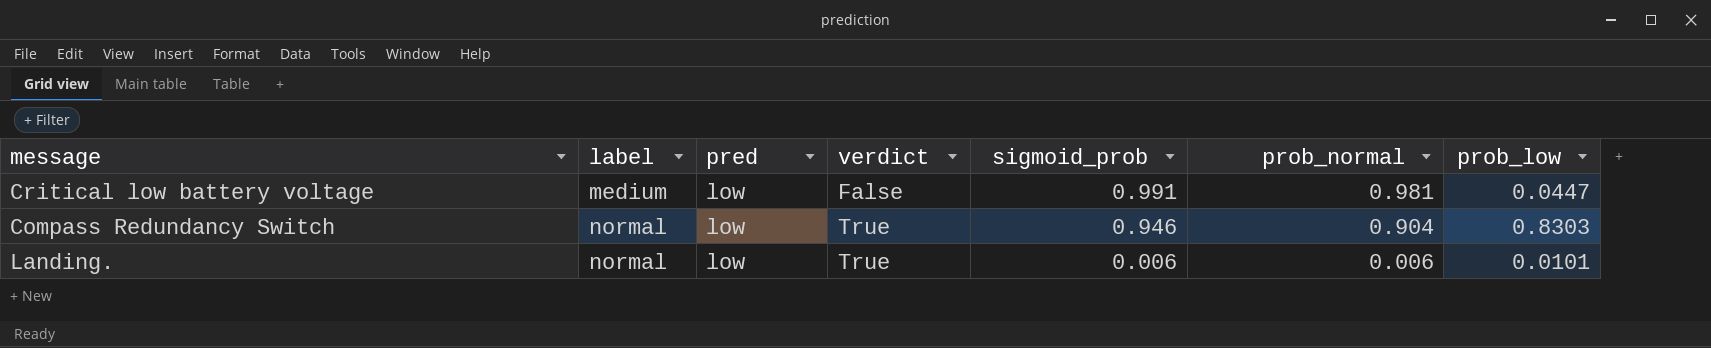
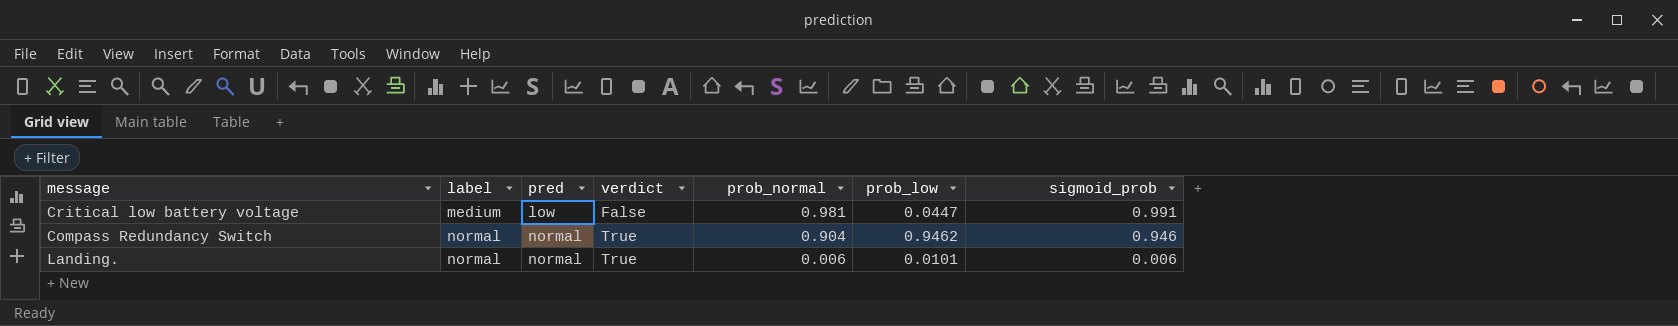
column sigmoid_prob | position: 5 -> 7
Compass Redundancy Switch | pred: low -> normal
Compass Redundancy Switch | prob_low: 0.8303 -> 0.9462
Landing. | pred: low -> normal

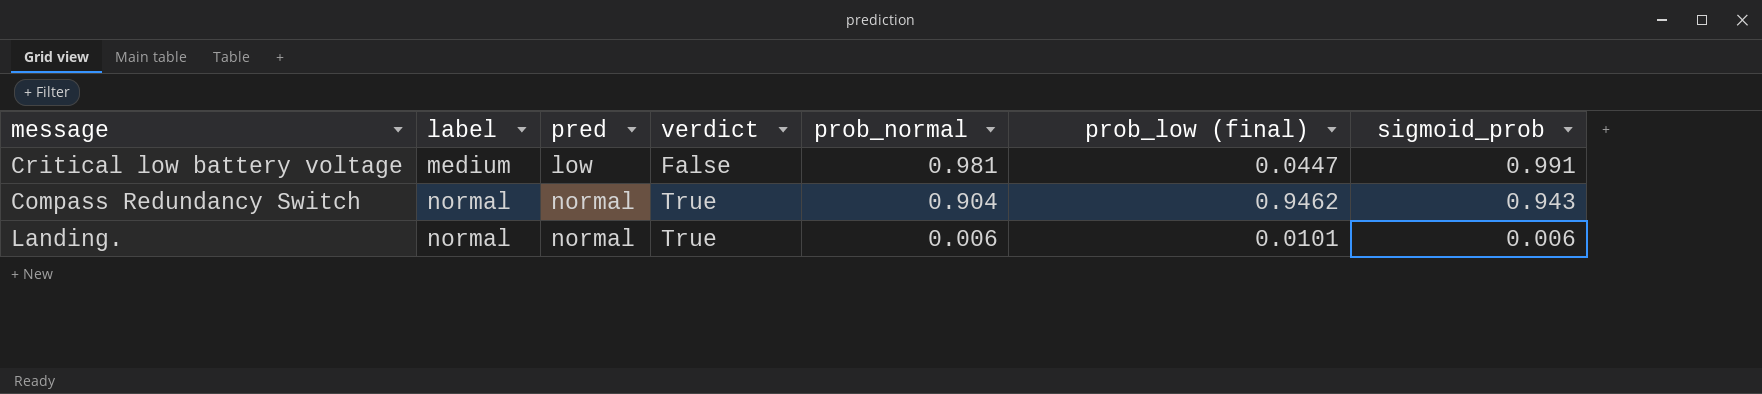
column name: prob_low -> prob_low (final)
Compass Redundancy Switch | sigmoid_prob: 0.946 -> 0.943

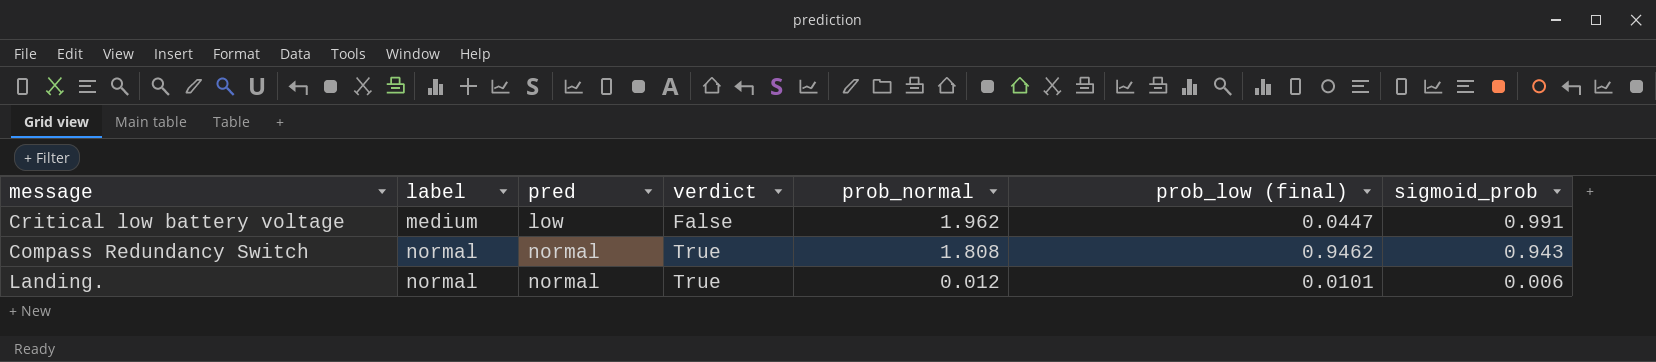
Critical low battery voltage | prob_normal: 0.981 -> 1.962
Compass Redundancy Switch | prob_normal: 0.904 -> 1.808
Landing. | prob_normal: 0.006 -> 0.012

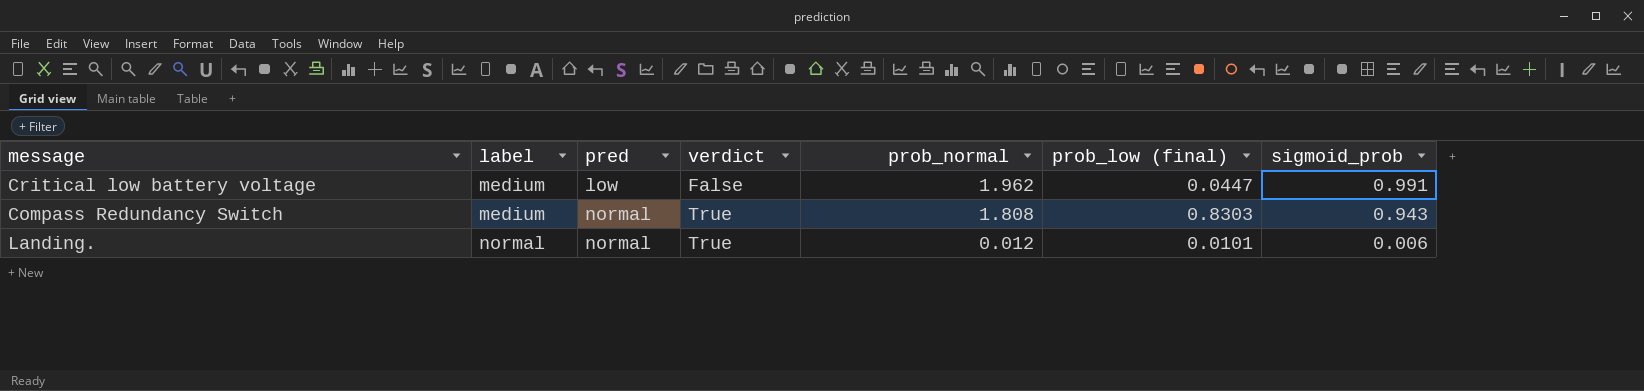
Compass Redundancy Switch | label: normal -> medium
Compass Redundancy Switch | prob_low (final): 0.9462 -> 0.8303

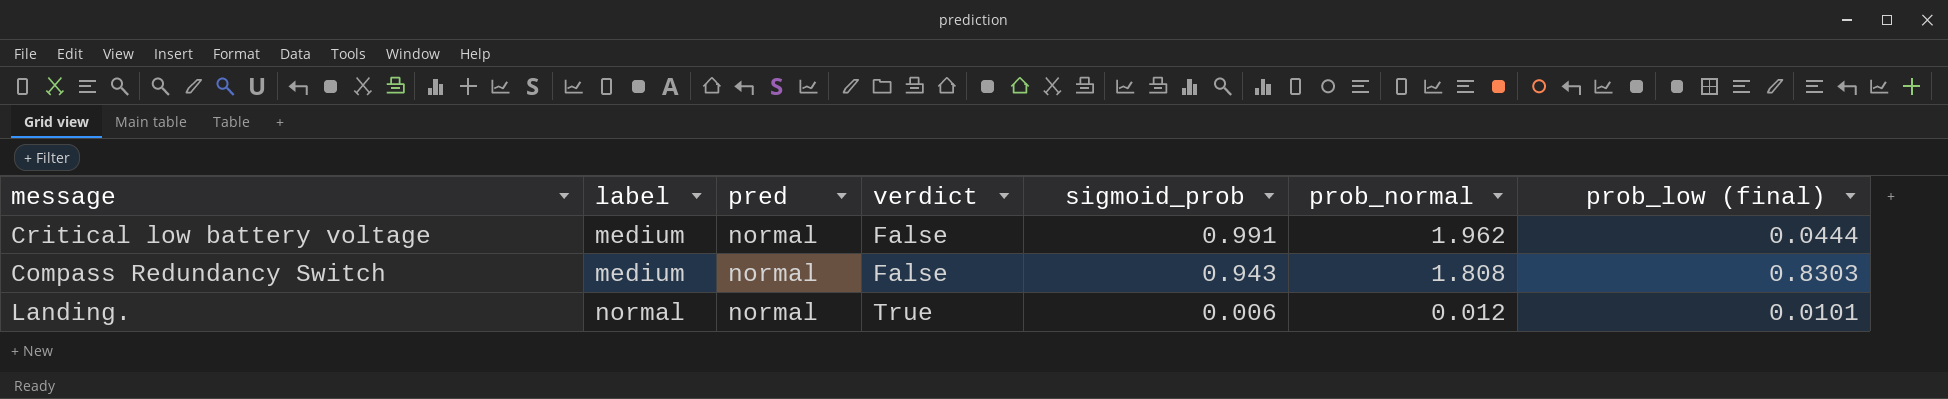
column sigmoid_prob | position: 7 -> 5
Critical low battery voltage | pred: low -> normal
Critical low battery voltage | prob_low (final): 0.0447 -> 0.0444
Compass Redundancy Switch | verdict: True -> False

